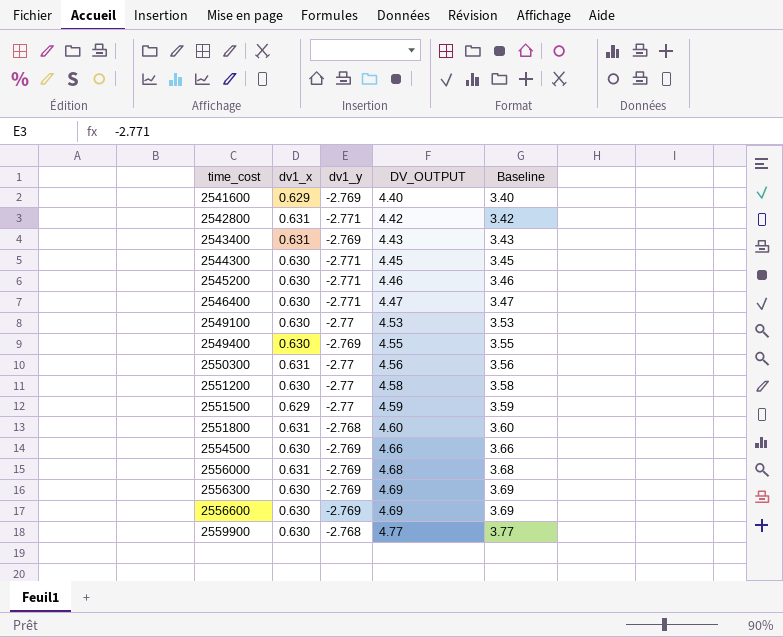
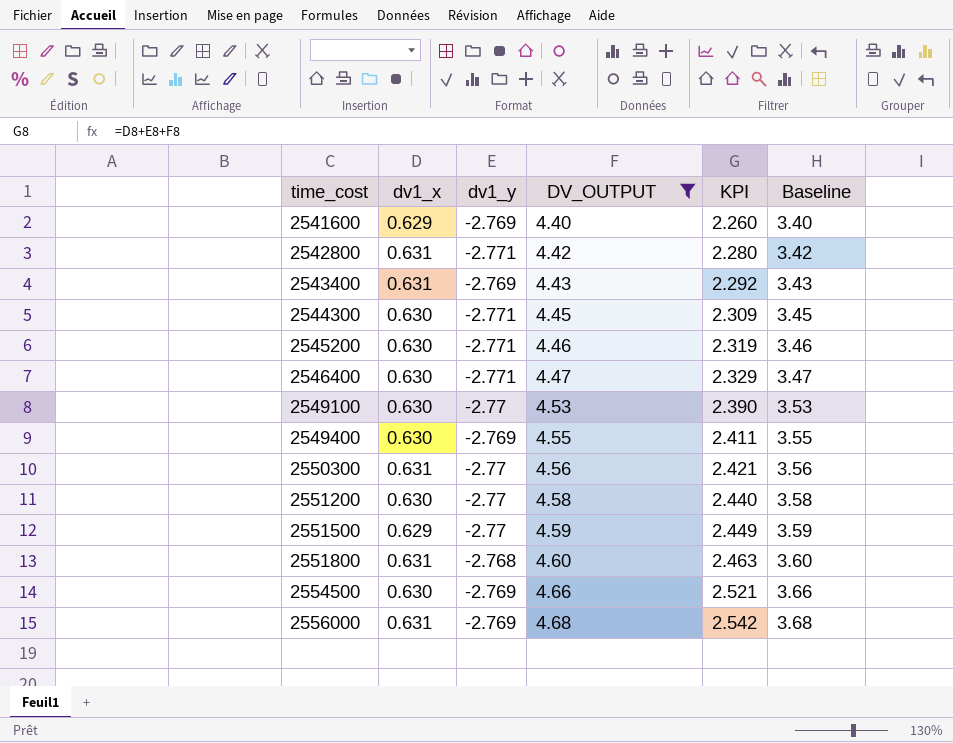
filter: none -> DV_OUTPUT <= 4.68
column KPI | formula: none -> [dv1_x] + [dv1_y] + [DV_OUTPUT]

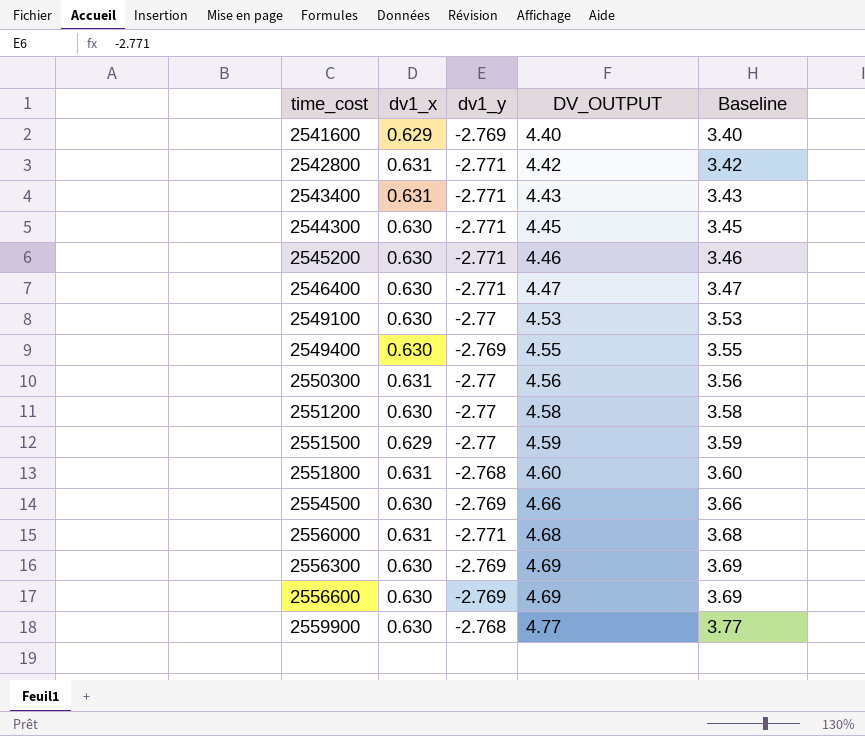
filter: DV_OUTPUT <= 4.68 -> none
column KPI | formula: [dv1_x] + [dv1_y] + [DV_OUTPUT] -> none
2543400 | dv1_y: -2.769 -> -2.771
2556000 | dv1_y: -2.769 -> -2.771

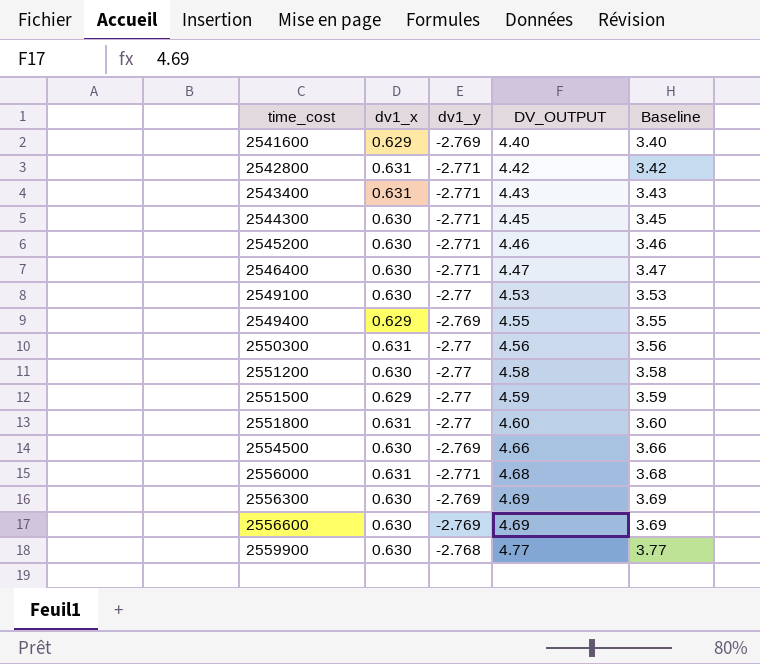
2549400 | dv1_x: 0.630 -> 0.629
2551800 | dv1_y: -2.768 -> -2.77

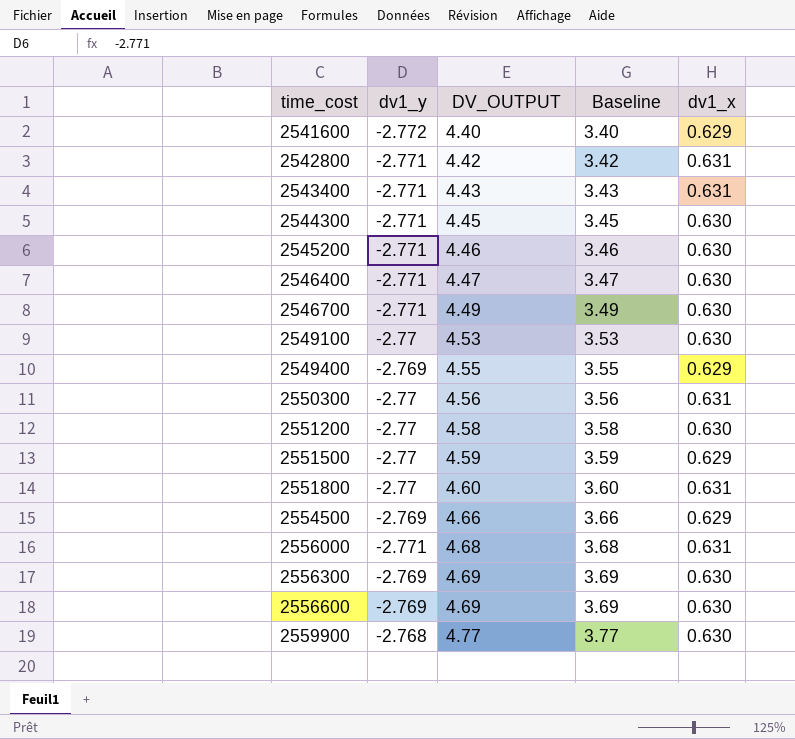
column dv1_x | position: 2 -> 5
2541600 | dv1_y: -2.769 -> -2.772
row 2546700: none -> -2.771 | 4.49 | 3.49 | 0.630
2554500 | dv1_x: 0.630 -> 0.629

